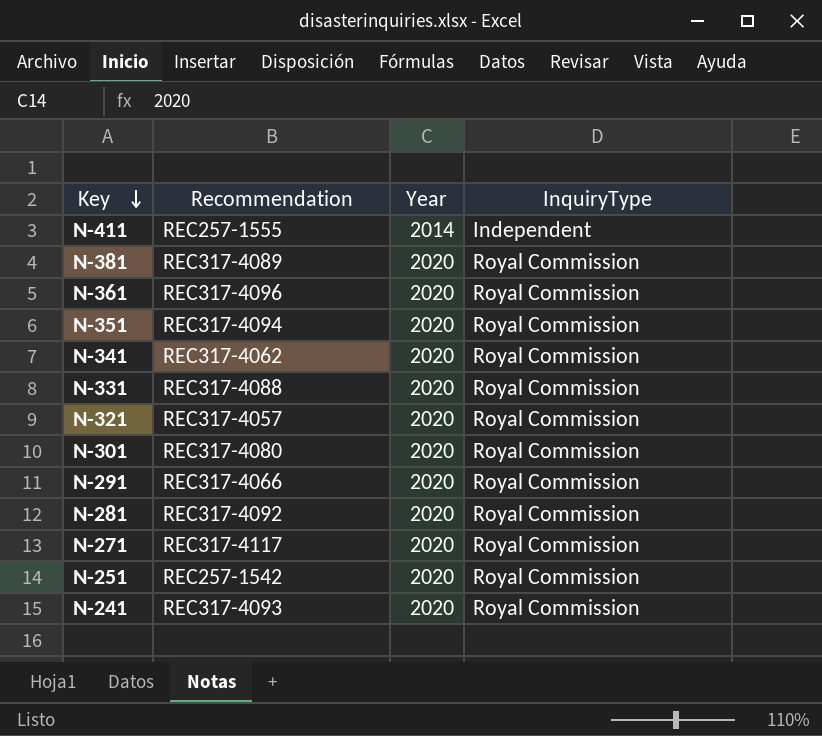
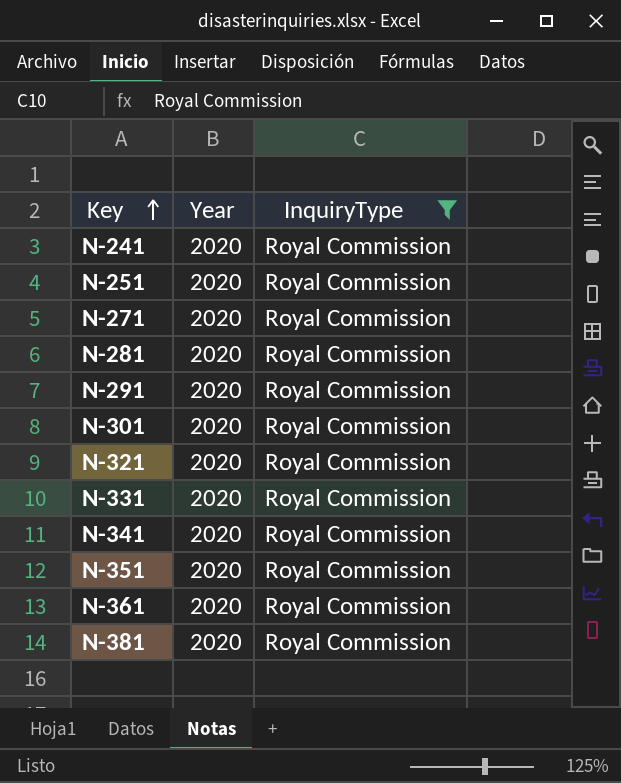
filter: none -> InquiryType = Royal Commission
row order: Key descending -> Key ascending
column Recommendation | position: 2 -> none

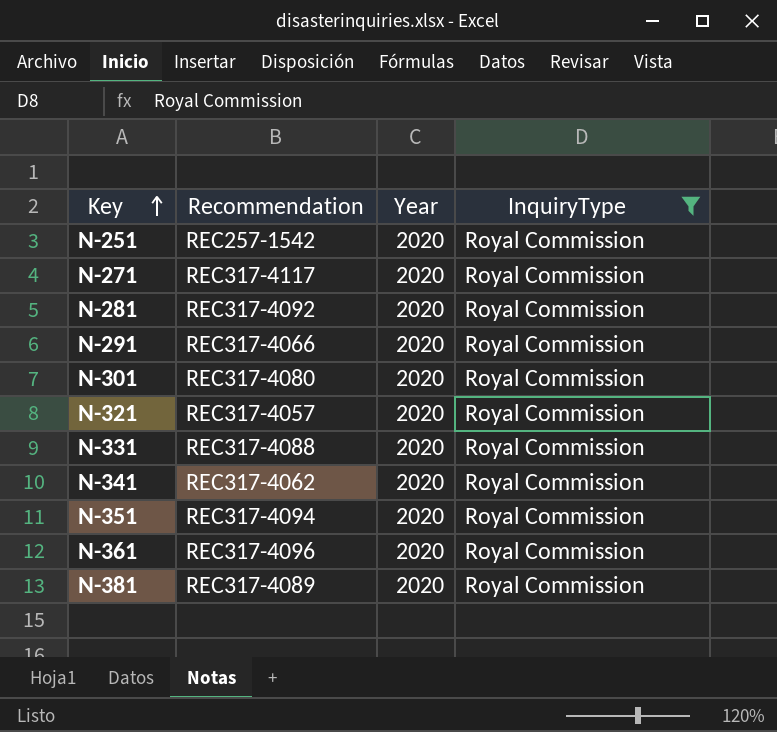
column Recommendation | position: none -> 2
row N-241: 2020 | Royal Commission -> none

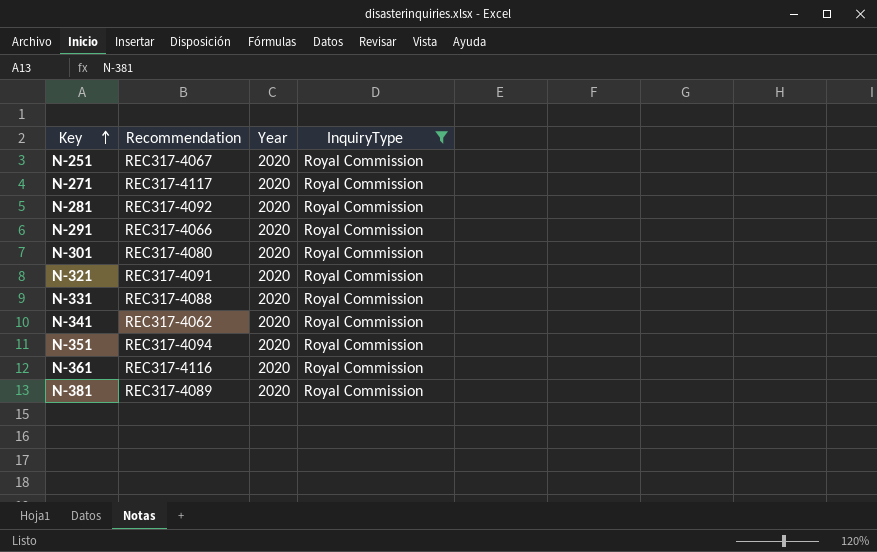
N-251 | Recommendation: REC257-1542 -> REC317-4067
N-321 | Recommendation: REC317-4057 -> REC317-4091
N-361 | Recommendation: REC317-4096 -> REC317-4116

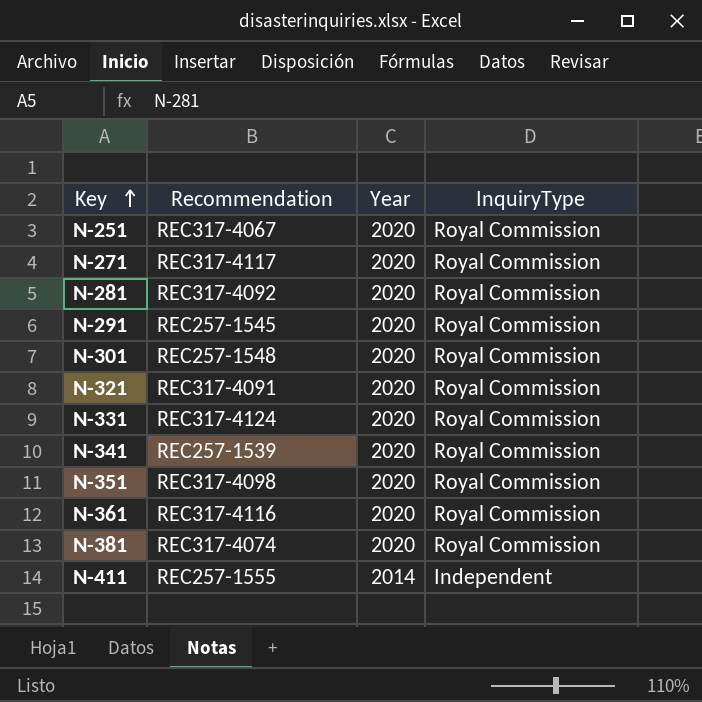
filter: InquiryType = Royal Commission -> none
N-291 | Recommendation: REC317-4066 -> REC257-1545
N-301 | Recommendation: REC317-4080 -> REC257-1548
N-331 | Recommendation: REC317-4088 -> REC317-4124
N-341 | Recommendation: REC317-4062 -> REC257-1539
N-351 | Recommendation: REC317-4094 -> REC317-4098
N-381 | Recommendation: REC317-4089 -> REC317-4074

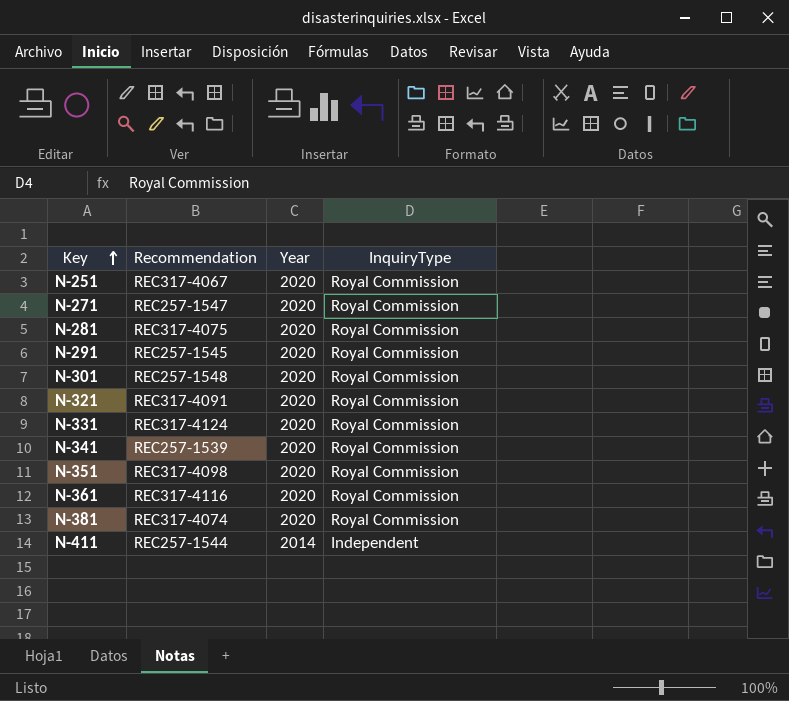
N-271 | Recommendation: REC317-4117 -> REC257-1547
N-281 | Recommendation: REC317-4092 -> REC317-4075
N-411 | Recommendation: REC257-1555 -> REC257-1544

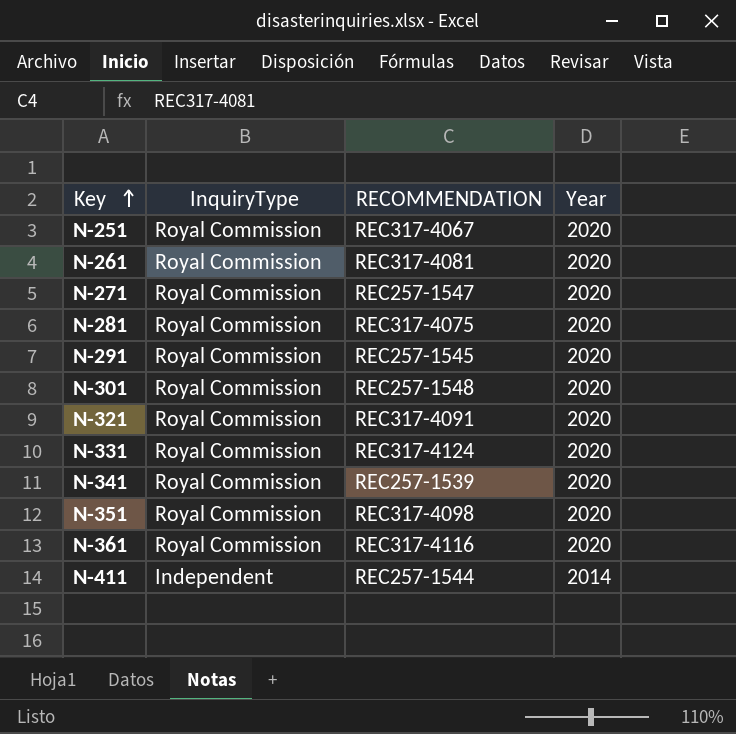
column InquiryType | position: 4 -> 2
column name: Recommendation -> RECOMMENDATION
row N-381: REC317-4074 | 2020 | Royal Commission -> none
row N-261: none -> Royal Commission | REC317-4081 | 2020

